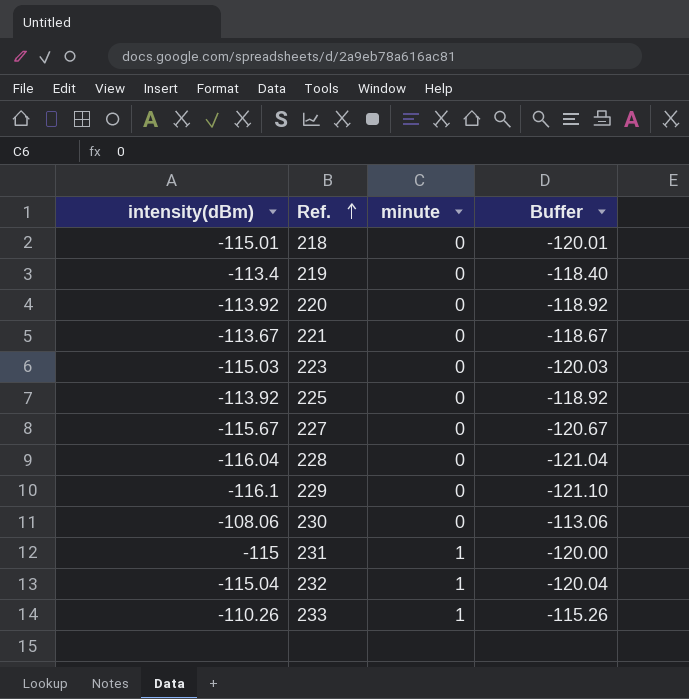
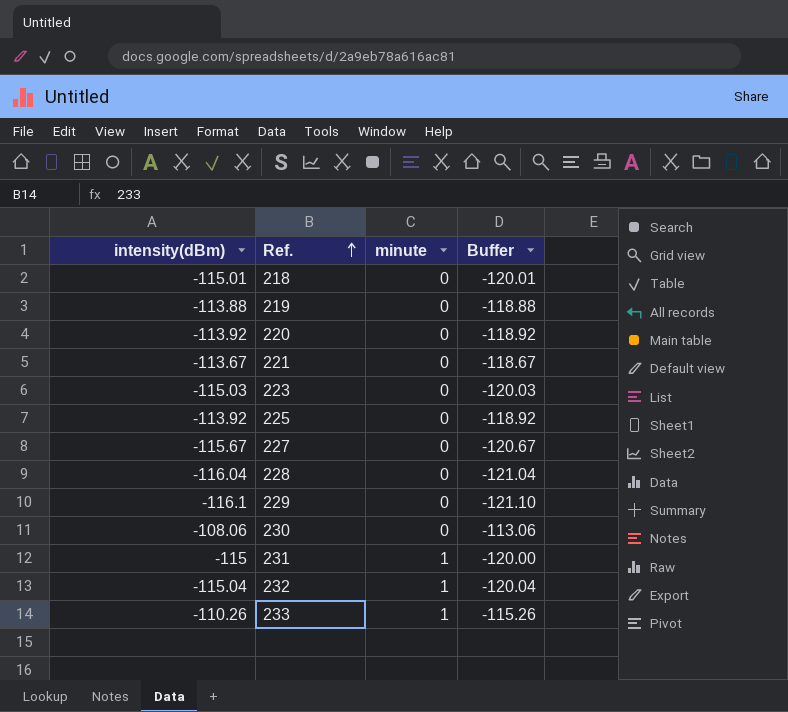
219 | intensity(dBm): -113.4 -> -113.88
219 | Buffer: -118.40 -> -118.88

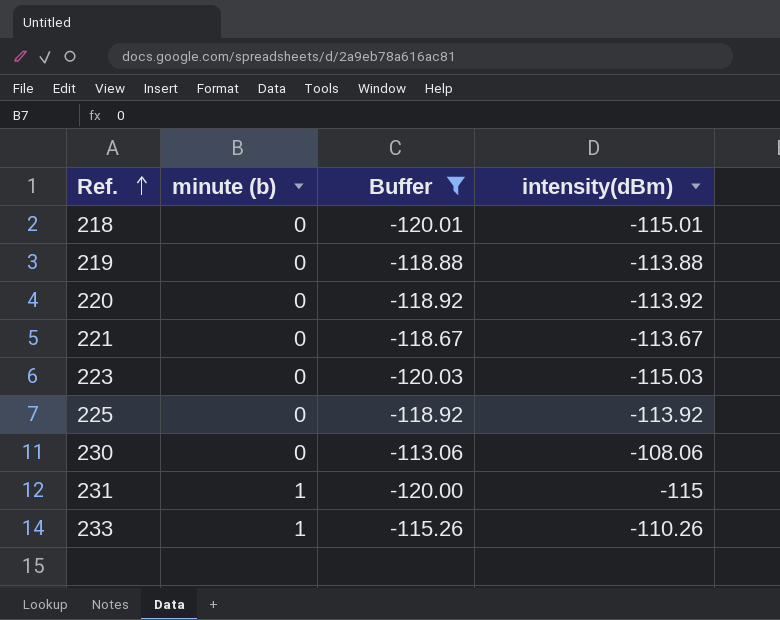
filter: none -> Buffer >= -120.03
column name: minute -> minute (b)
column intensity(dBm) | position: 1 -> 4

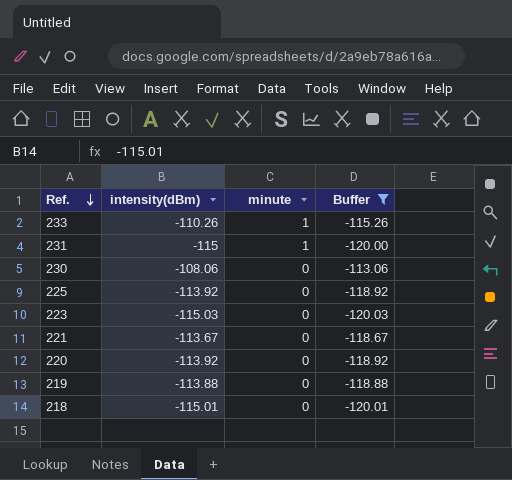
row order: Ref. ascending -> Ref. descending
column intensity(dBm) | position: 4 -> 2
column name: minute (b) -> minute

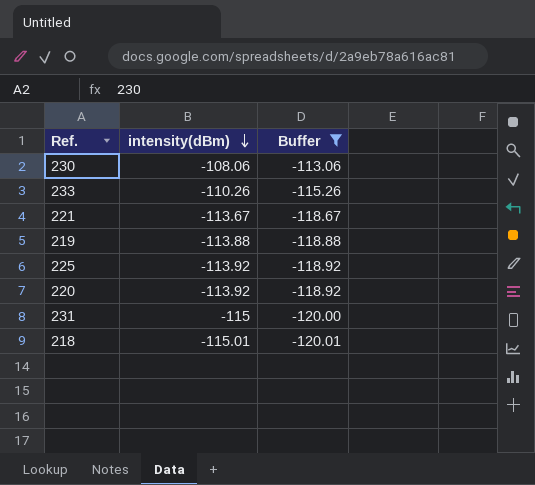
row order: Ref. descending -> intensity(dBm) descending
column minute | position: 3 -> none
row 223: -115.03 | 0 | -120.03 -> none

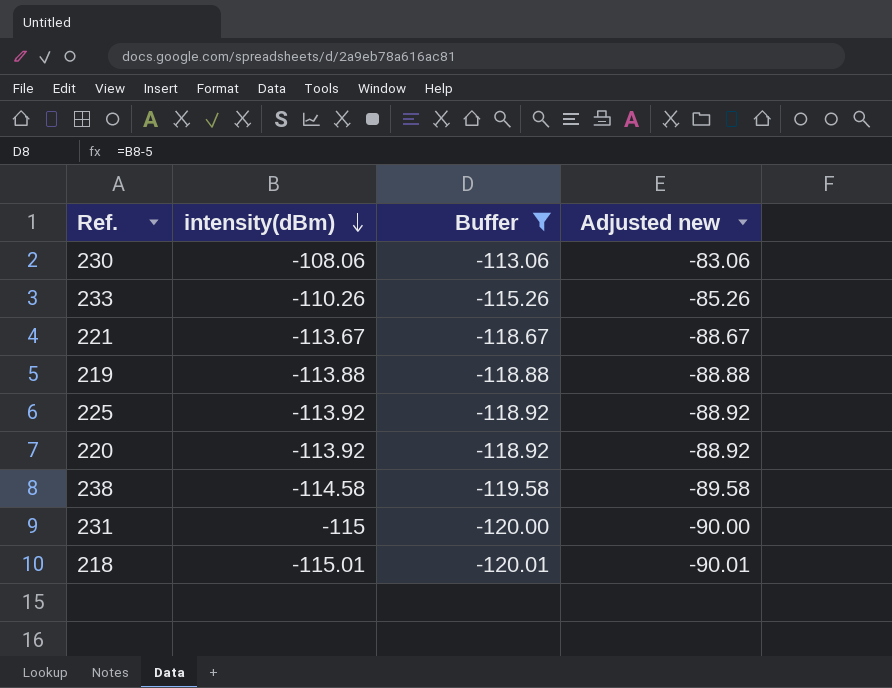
column Adjusted new | formula: none -> [intensity(dBm)] + 25
row 238: none -> -114.58 | -119.58 | -89.58

